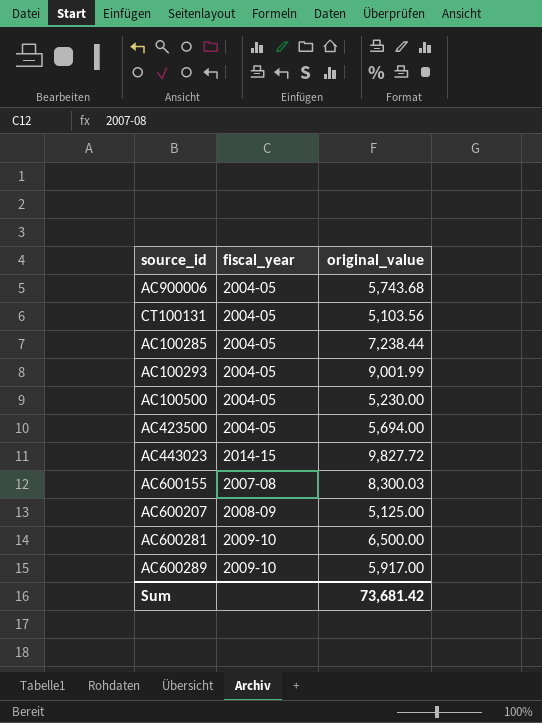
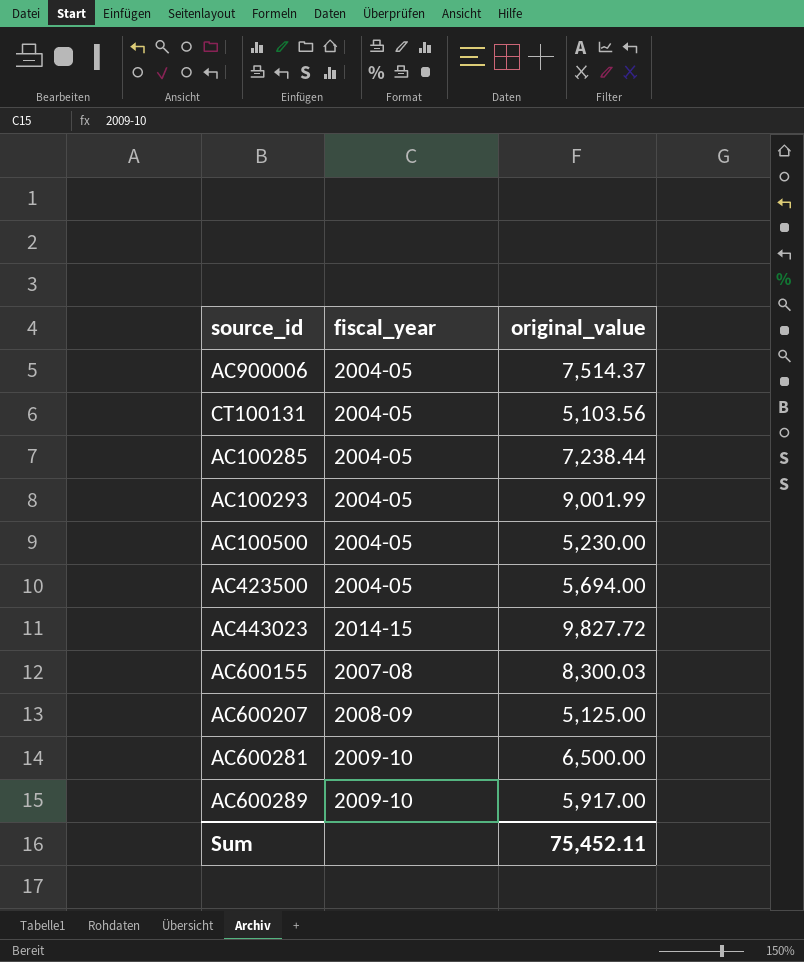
AC900006 | original_value: 5,743.68 -> 7,514.37
Sum | original_value: 73,681.42 -> 75,452.11

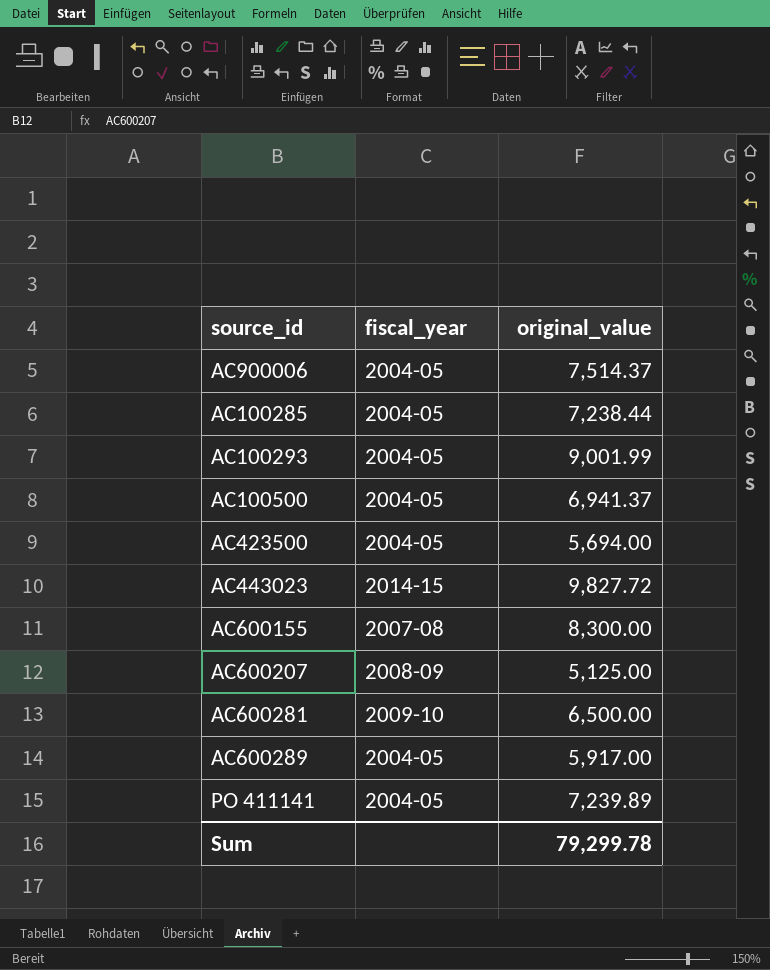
row CT100131: 2004-05 | 5,103.56 -> none
AC100500 | original_value: 5,230.00 -> 6,941.37
AC600155 | original_value: 8,300.03 -> 8,300.00
AC600289 | fiscal_year: 2009-10 -> 2004-05
row PO 411141: none -> 2004-05 | 7,239.89
Sum | original_value: 75,452.11 -> 79,299.78

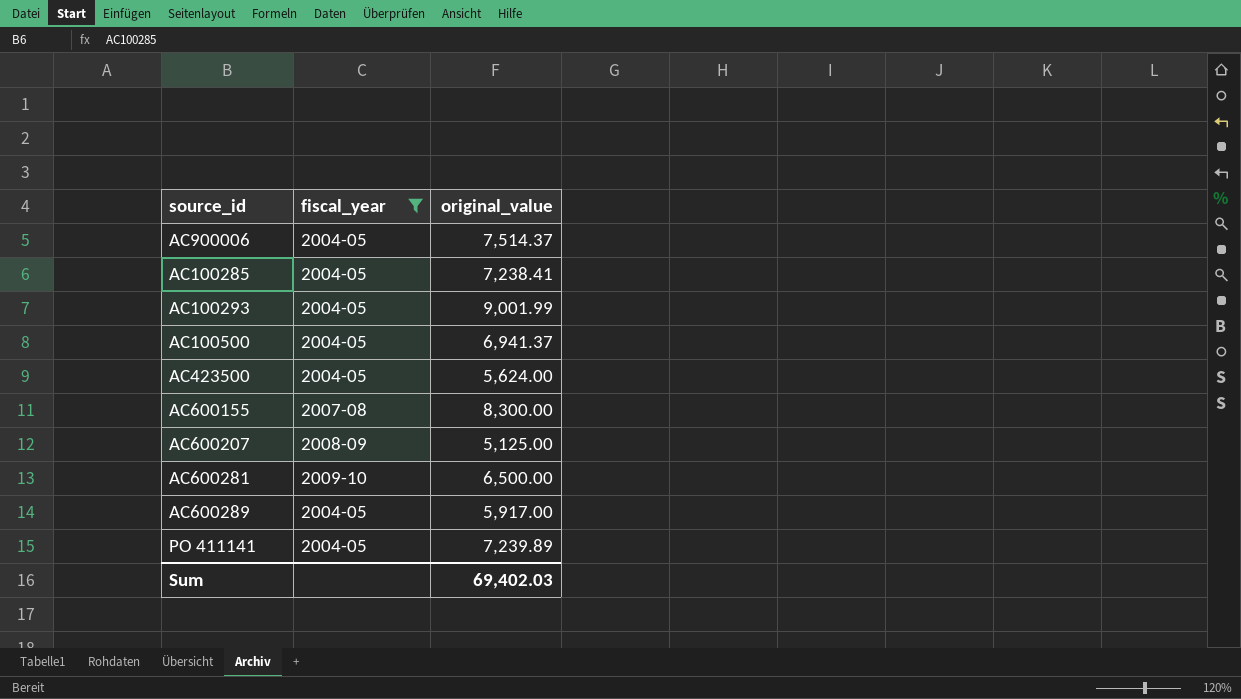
filter: none -> fiscal_year != 2014-15
AC100285 | original_value: 7,238.44 -> 7,238.41
AC423500 | original_value: 5,694.00 -> 5,624.00
Sum | original_value: 79,299.78 -> 69,402.03

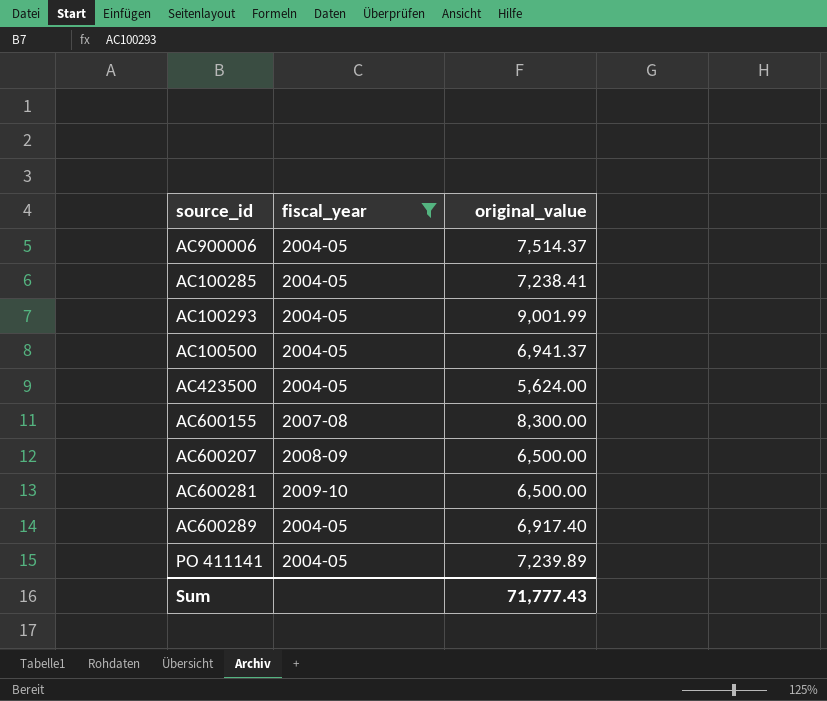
AC600207 | original_value: 5,125.00 -> 6,500.00
AC600289 | original_value: 5,917.00 -> 6,917.40
Sum | original_value: 69,402.03 -> 71,777.43

